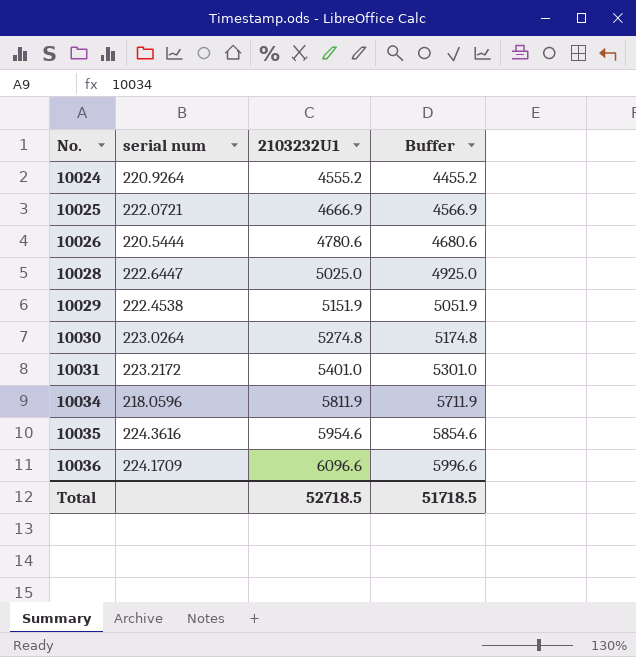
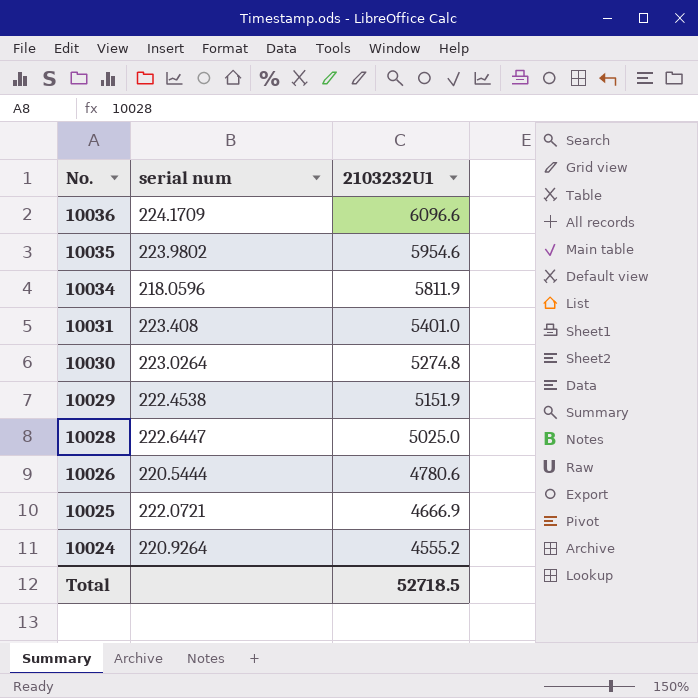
row order: No. ascending -> No. descending
column Buffer | formula: [2103232U1] - 100 -> none
10035 | serial num: 224.3616 -> 223.9802
10031 | serial num: 223.2172 -> 223.408

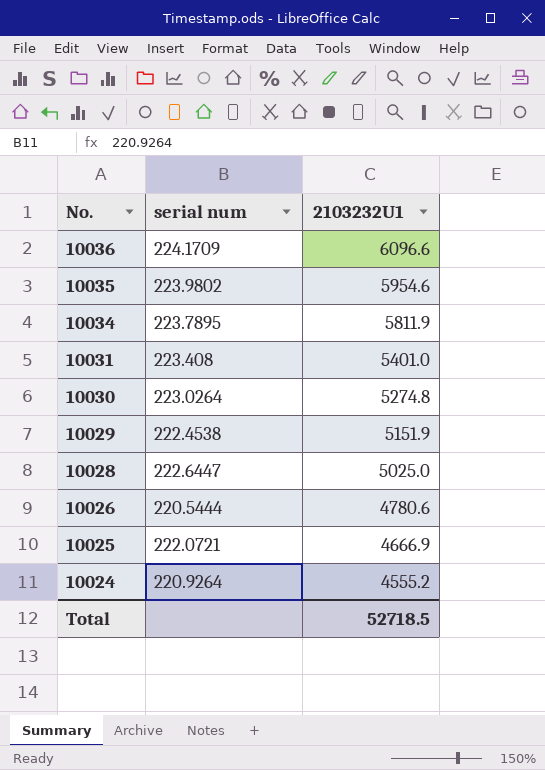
10034 | serial num: 218.0596 -> 223.7895

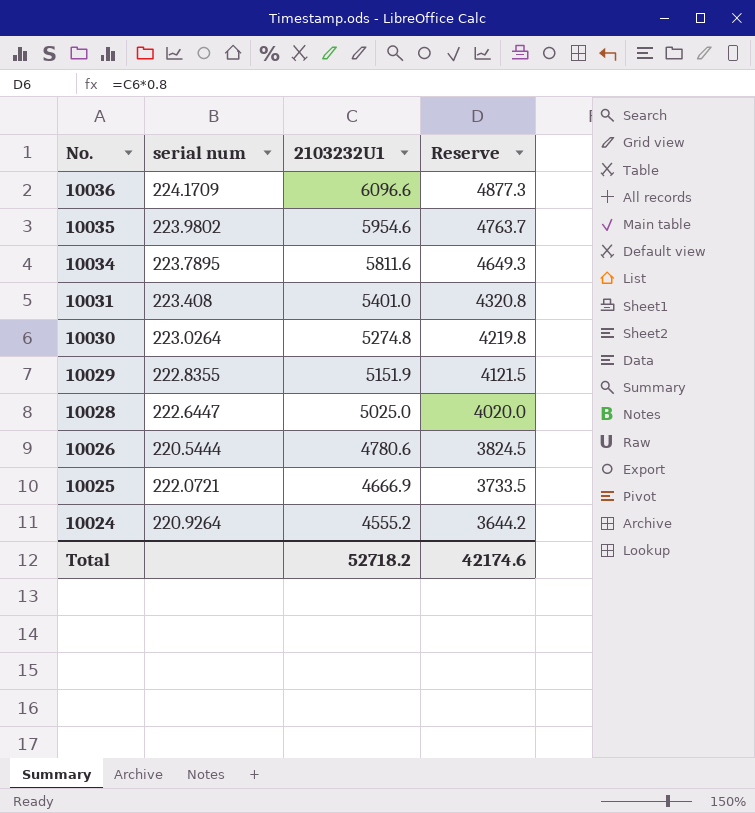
column Reserve | formula: none -> [2103232U1] * 0.8
10034 | 2103232U1: 5811.9 -> 5811.6
10029 | serial num: 222.4538 -> 222.8355
Total | 2103232U1: 52718.5 -> 52718.2

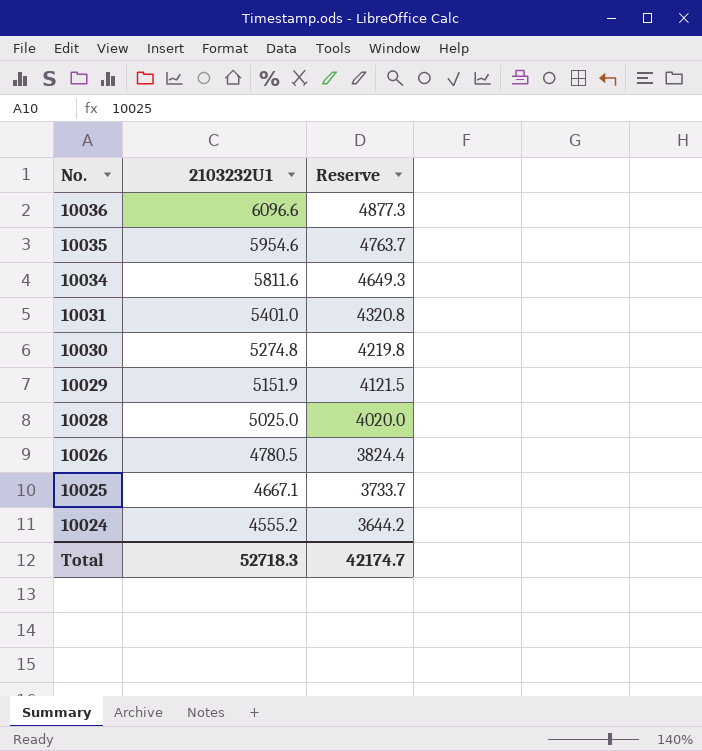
column serial num | position: 2 -> none
10026 | 2103232U1: 4780.6 -> 4780.5
10026 | Reserve: 3824.5 -> 3824.4
10025 | 2103232U1: 4666.9 -> 4667.1
10025 | Reserve: 3733.5 -> 3733.7
Total | 2103232U1: 52718.2 -> 52718.3
Total | Reserve: 42174.6 -> 42174.7

